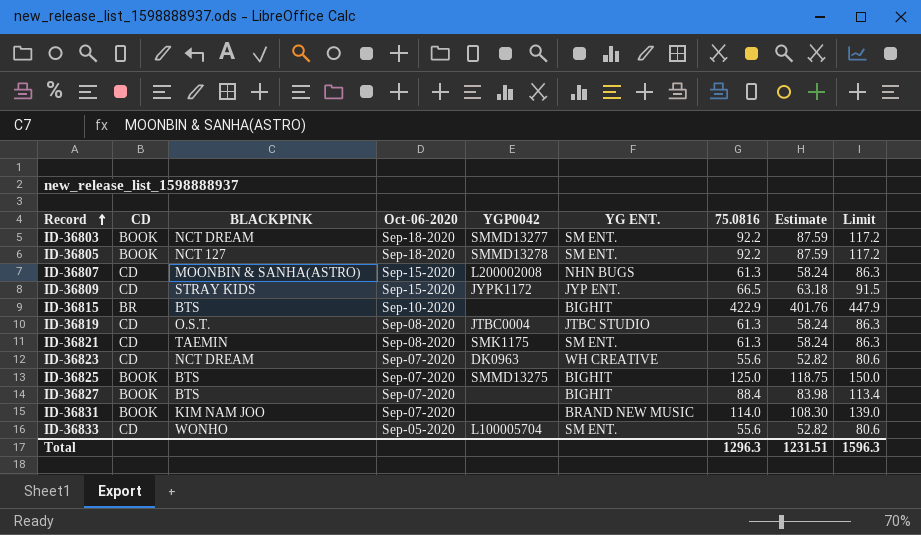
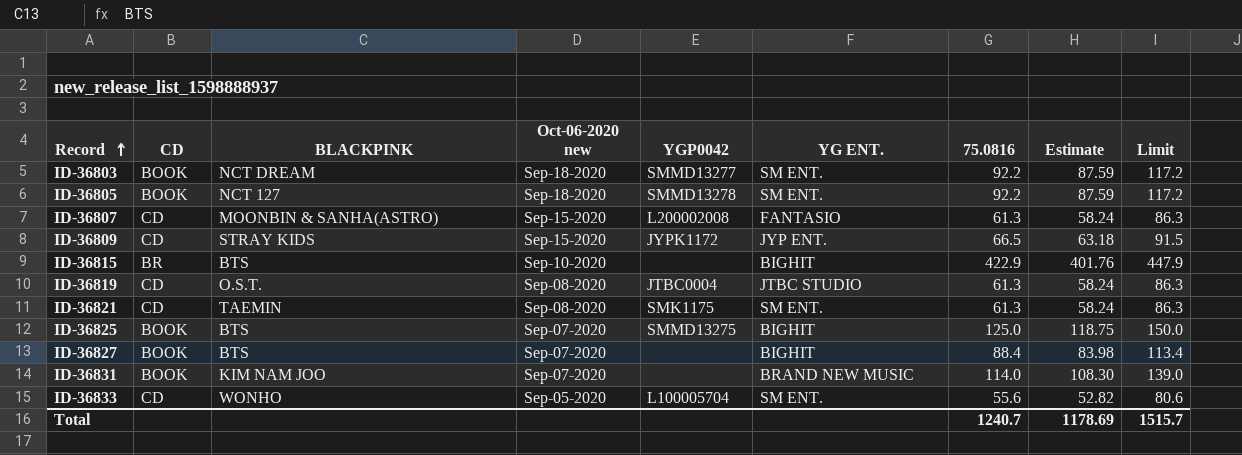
column name: Oct-06-2020 -> Oct-06-2020 new
row ID-36823: CD | NCT DREAM | Sep-07-2020 | DK0963 | WH CREATIVE | 55.6 | 52.82 | 80.6 -> none
ID-36807 | YG ENT.: NHN BUGS -> FANTASIO
Total | 75.0816: 1296.3 -> 1240.7
Total | Estimate: 1231.51 -> 1178.69
Total | Limit: 1596.3 -> 1515.7

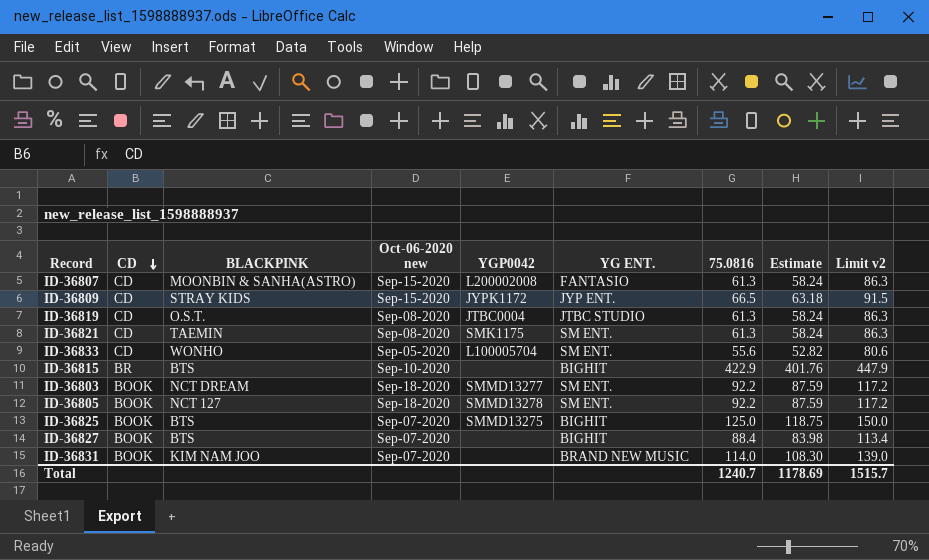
row order: Record ascending -> CD descending
column name: Limit -> Limit v2

